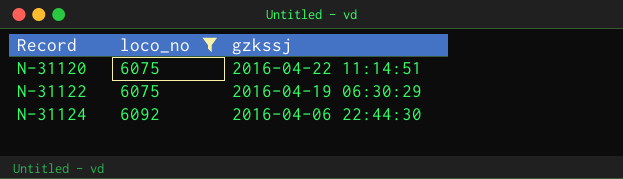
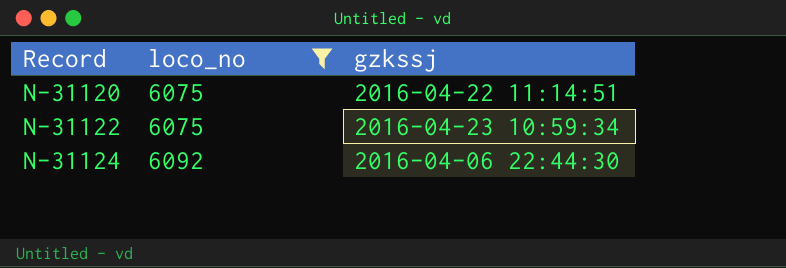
N-31122 | gzkssj: 2016-04-19 06:30:29 -> 2016-04-23 10:59:34

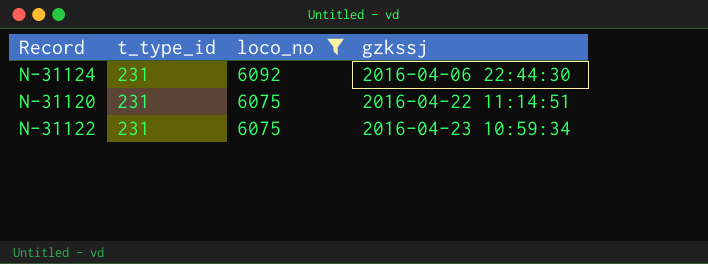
row order: Record ascending -> loco_no descending
column t_type_id | position: none -> 2

